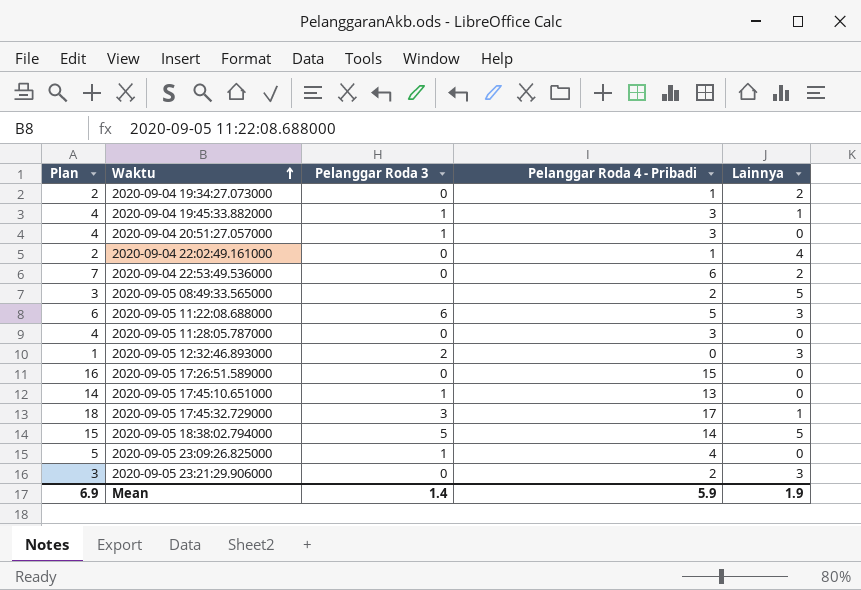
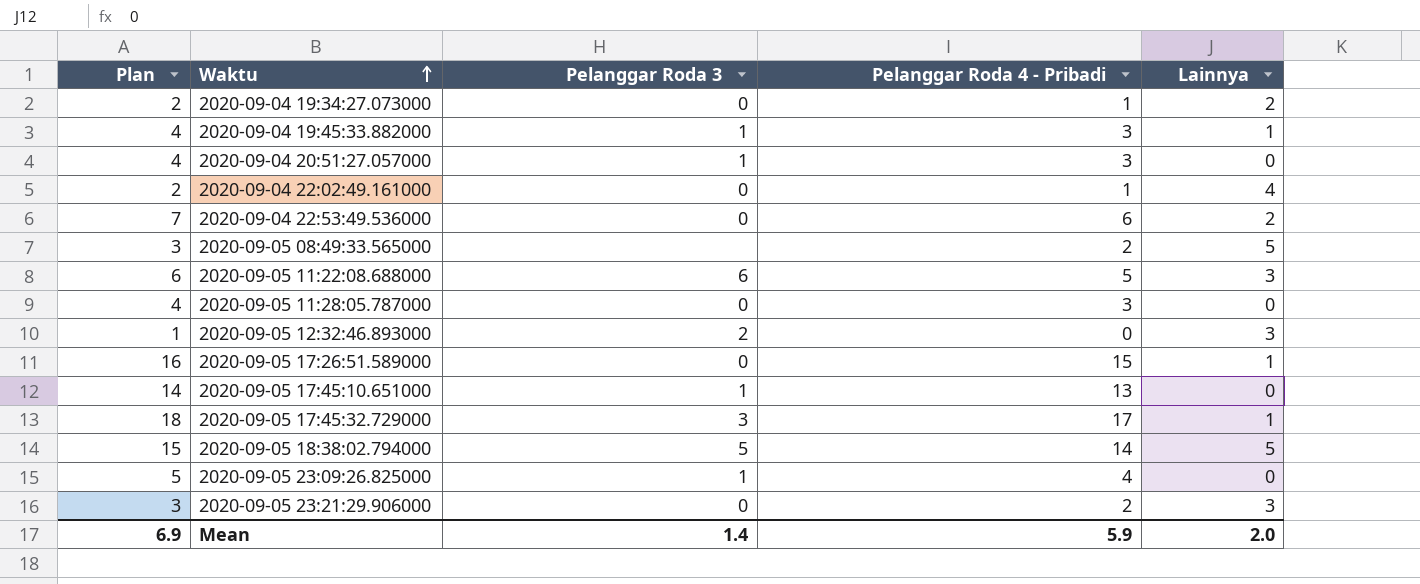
2020-09-05 17:26:51.589000 | Lainnya: 0 -> 1
Mean | Lainnya: 1.9 -> 2.0

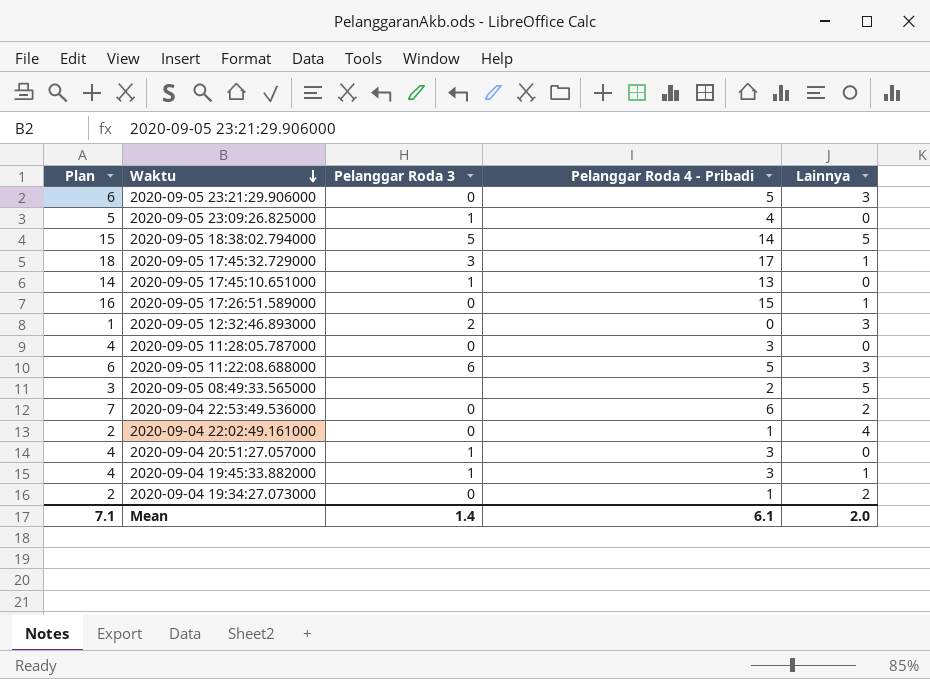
row order: Waktu ascending -> Waktu descending
2020-09-05 23:21:29.906000 | Plan: 3 -> 6
2020-09-05 23:21:29.906000 | Pelanggar Roda 4 - Pribadi: 2 -> 5
Mean | Plan: 6.9 -> 7.1
Mean | Pelanggar Roda 4 - Pribadi: 5.9 -> 6.1

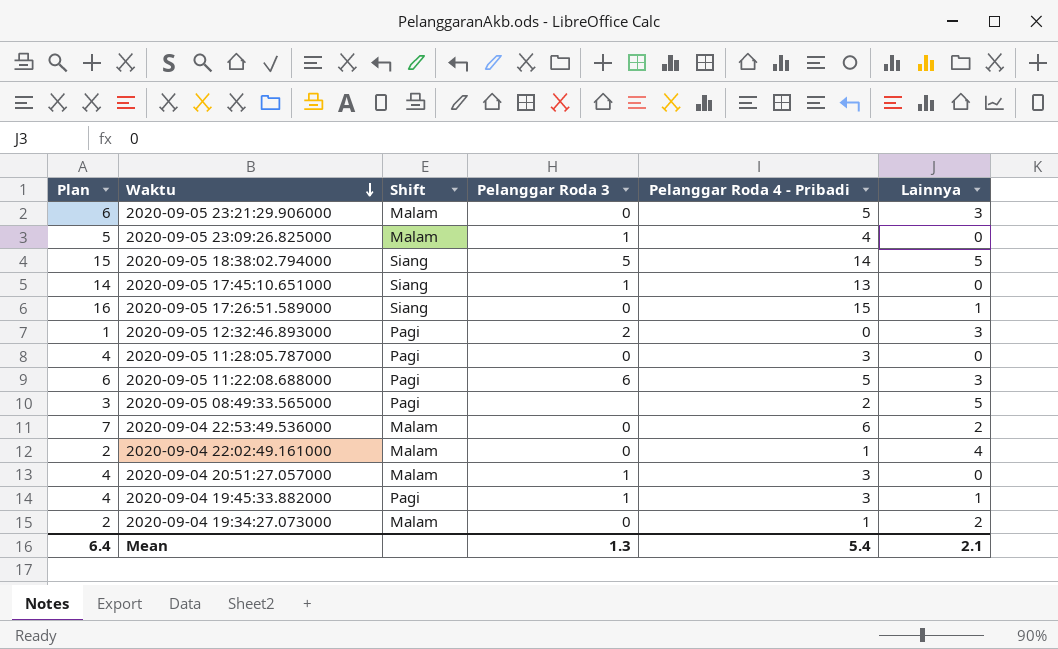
column Shift | position: none -> 3
row 2020-09-05 17:45:32.729000: 18 | 3 | 17 | 1 -> none
Mean | Plan: 7.1 -> 6.4
Mean | Pelanggar Roda 3: 1.4 -> 1.3
Mean | Pelanggar Roda 4 - Pribadi: 6.1 -> 5.4
Mean | Lainnya: 2.0 -> 2.1

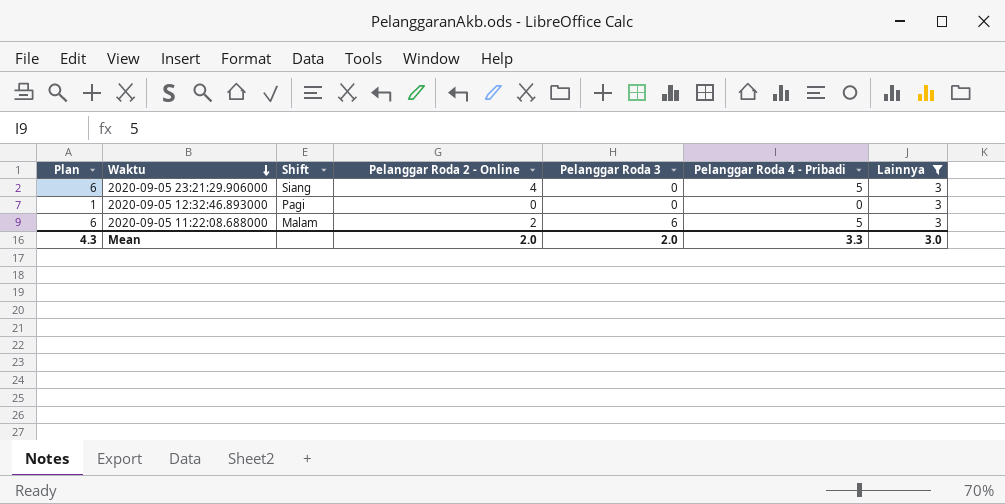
filter: none -> Lainnya = 3
column Pelanggar Roda 2 - Online | position: none -> 4
2020-09-05 23:21:29.906000 | Shift: Malam -> Siang
2020-09-05 12:32:46.893000 | Pelanggar Roda 3: 2 -> 0
2020-09-05 11:22:08.688000 | Shift: Pagi -> Malam
Mean | Plan: 6.4 -> 4.3
Mean | Pelanggar Roda 3: 1.3 -> 2.0
Mean | Pelanggar Roda 4 - Pribadi: 5.4 -> 3.3
Mean | Lainnya: 2.1 -> 3.0

